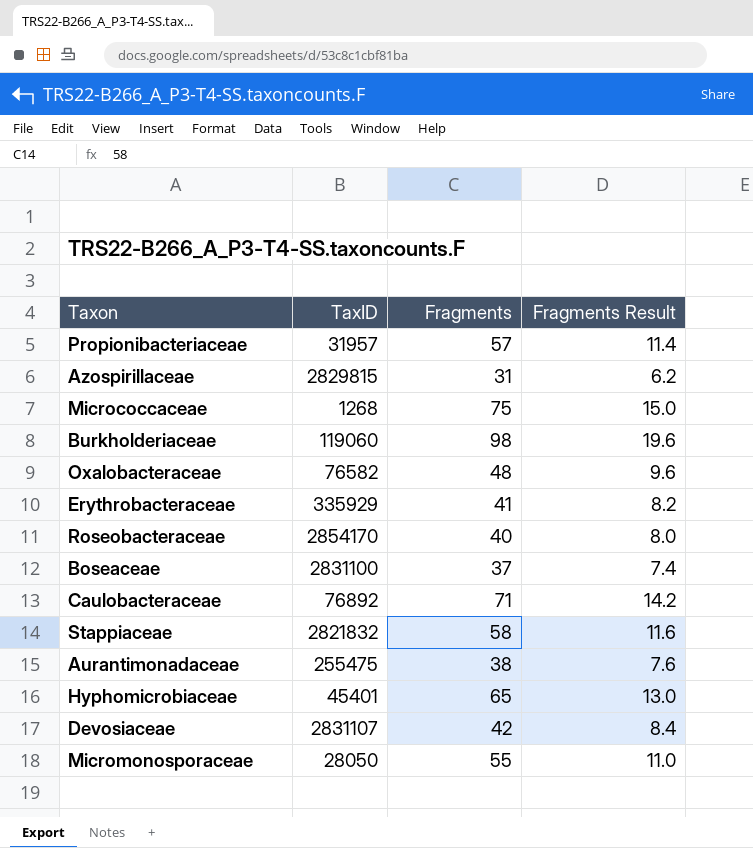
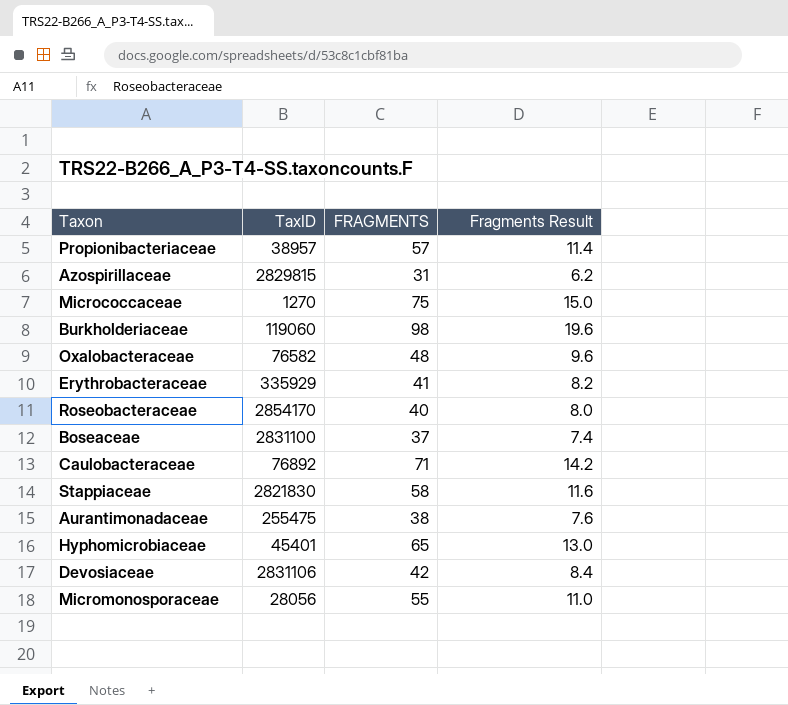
column name: Fragments -> FRAGMENTS
Propionibacteriaceae | TaxID: 31957 -> 38957
Micrococcaceae | TaxID: 1268 -> 1270
Stappiaceae | TaxID: 2821832 -> 2821830
Devosiaceae | TaxID: 2831107 -> 2831106
Micromonosporaceae | TaxID: 28050 -> 28056

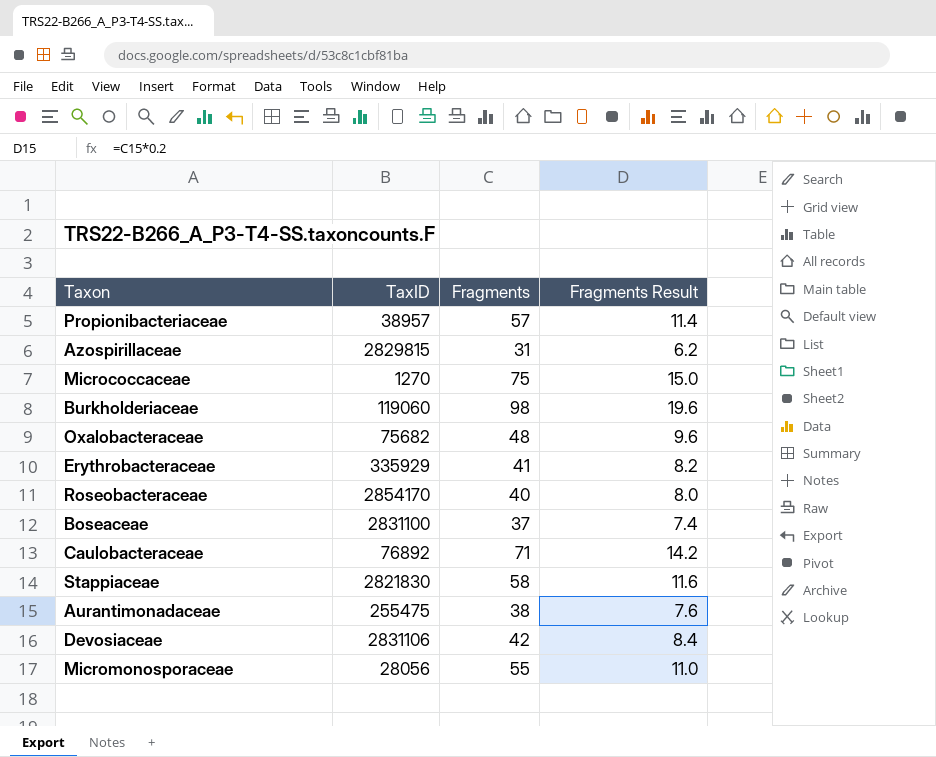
column name: FRAGMENTS -> Fragments
row Hyphomicrobiaceae: 45401 | 65 | 13.0 -> none
Oxalobacteraceae | TaxID: 76582 -> 75682

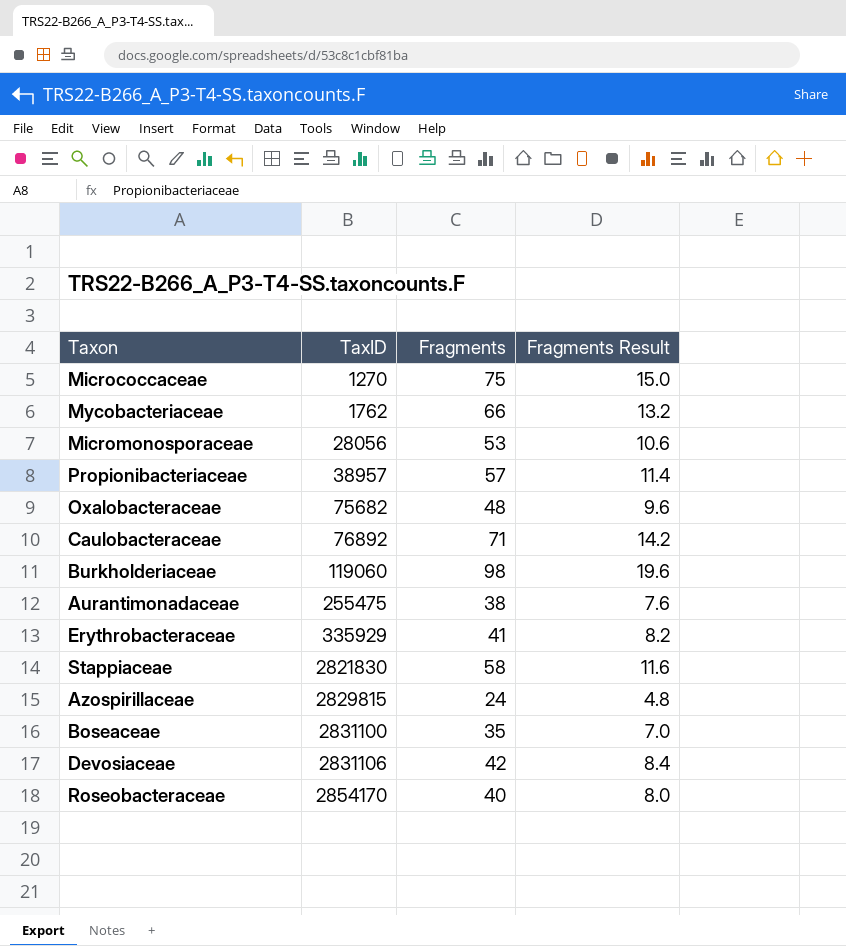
row order: none -> TaxID ascending
row Mycobacteriaceae: none -> 1762 | 66 | 13.2
Micromonosporaceae | Fragments: 55 -> 53
Micromonosporaceae | Fragments Result: 11.0 -> 10.6
Azospirillaceae | Fragments: 31 -> 24
Azospirillaceae | Fragments Result: 6.2 -> 4.8
Boseaceae | Fragments: 37 -> 35
Boseaceae | Fragments Result: 7.4 -> 7.0

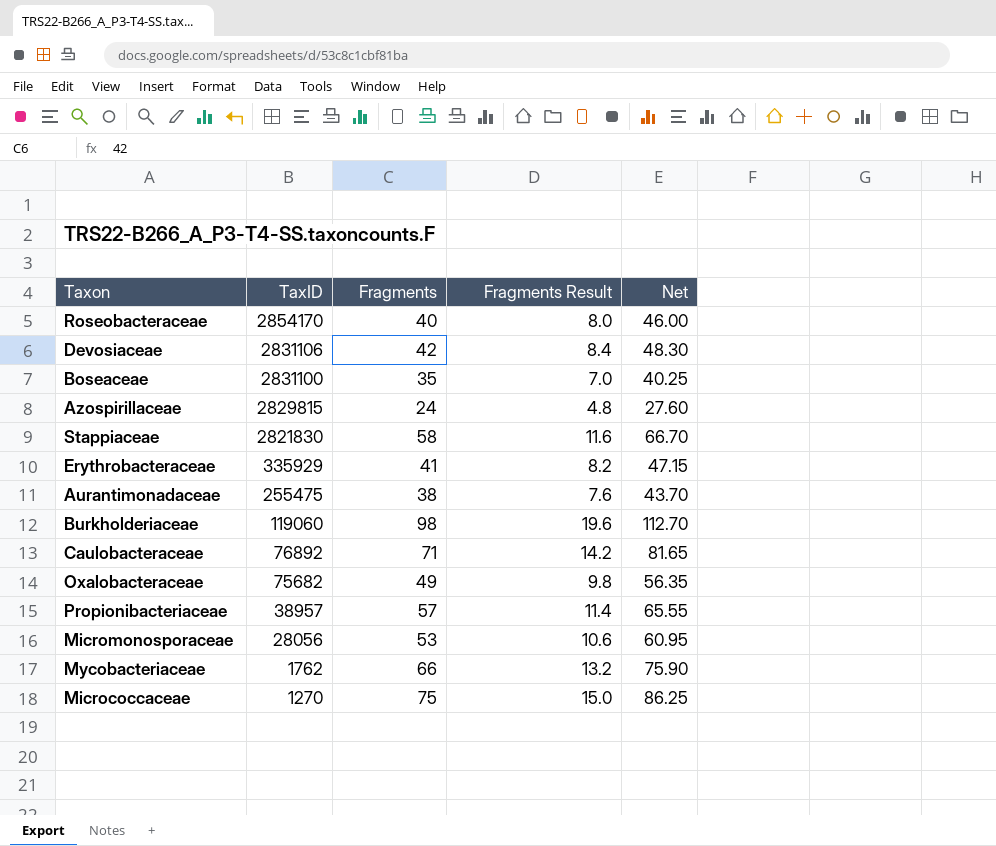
row order: TaxID ascending -> TaxID descending
column Net | formula: none -> [Fragments] * 1.15
Oxalobacteraceae | Fragments: 48 -> 49
Oxalobacteraceae | Fragments Result: 9.6 -> 9.8

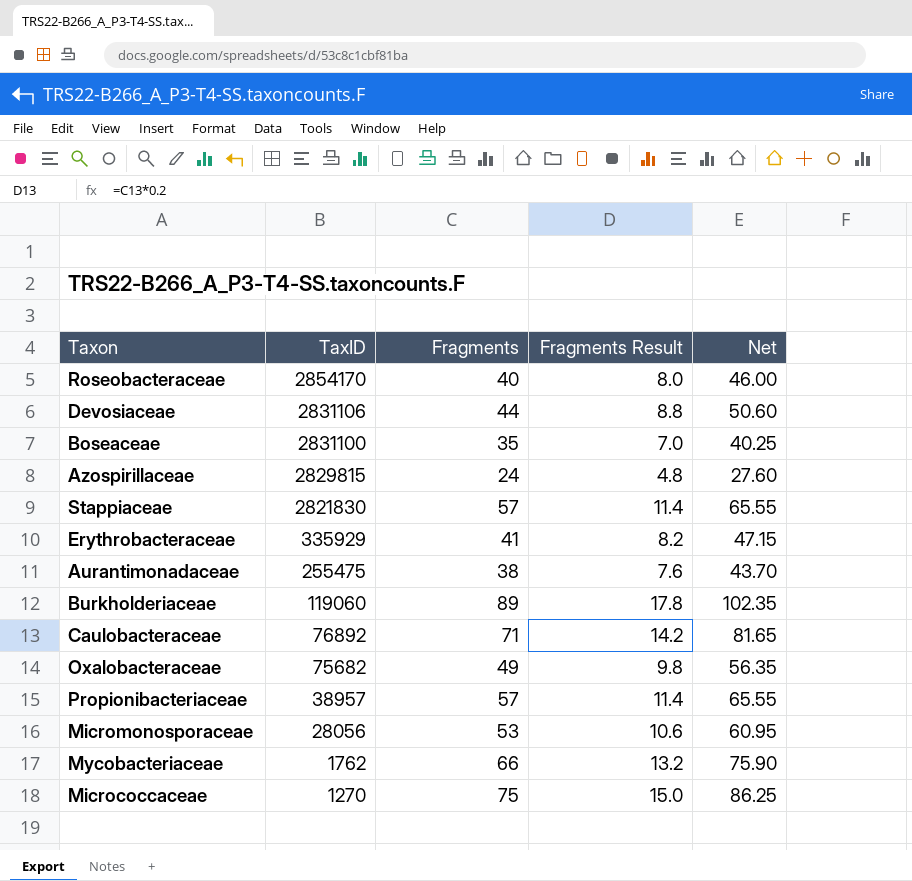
Devosiaceae | Fragments: 42 -> 44
Devosiaceae | Fragments Result: 8.4 -> 8.8
Devosiaceae | Net: 48.30 -> 50.60
Stappiaceae | Fragments: 58 -> 57
Stappiaceae | Fragments Result: 11.6 -> 11.4
Stappiaceae | Net: 66.70 -> 65.55
Burkholderiaceae | Fragments: 98 -> 89
Burkholderiaceae | Fragments Result: 19.6 -> 17.8
Burkholderiaceae | Net: 112.70 -> 102.35

